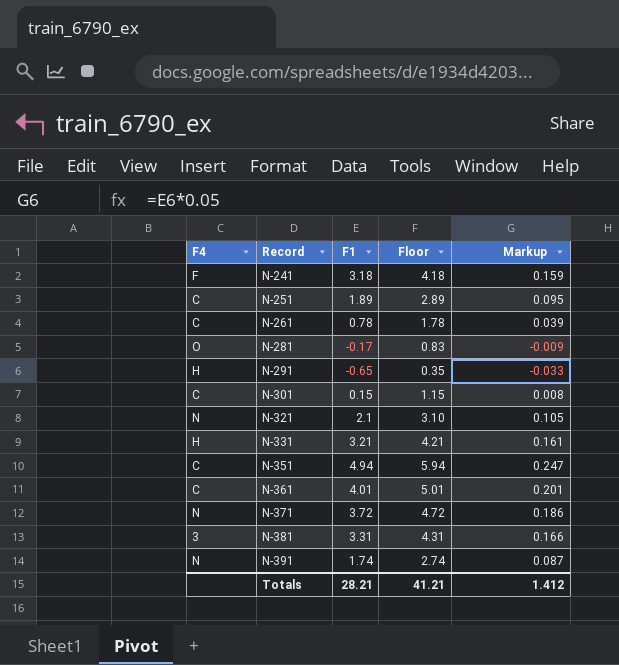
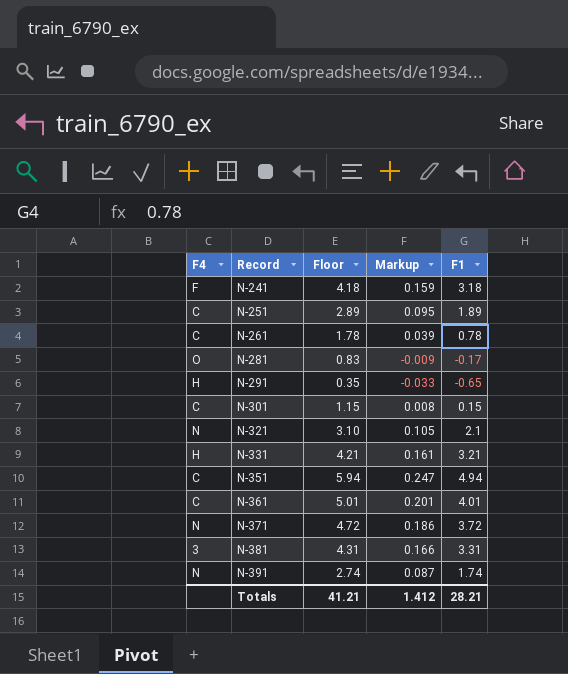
column F1 | position: 3 -> 5

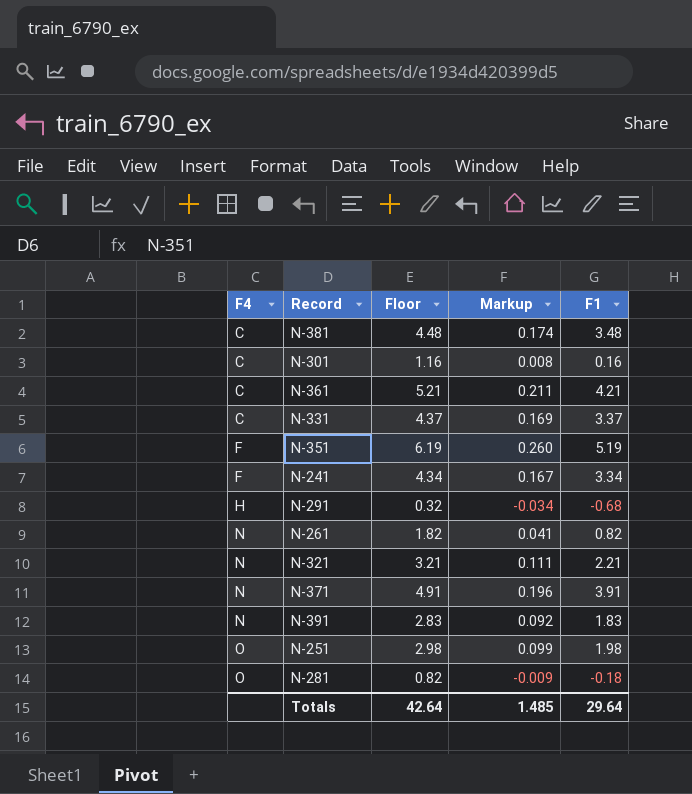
row order: Record ascending -> F4 ascending
N-381 | F4: 3 -> C
N-381 | Floor: 4.31 -> 4.48
N-381 | Markup: 0.166 -> 0.174
N-381 | F1: 3.31 -> 3.48
N-301 | Floor: 1.15 -> 1.16
N-301 | F1: 0.15 -> 0.16
N-361 | Floor: 5.01 -> 5.21
N-361 | Markup: 0.201 -> 0.211
N-361 | F1: 4.01 -> 4.21
N-331 | F4: H -> C
N-331 | Floor: 4.21 -> 4.37
N-331 | Markup: 0.161 -> 0.169
N-331 | F1: 3.21 -> 3.37
N-351 | F4: C -> F
N-351 | Floor: 5.94 -> 6.19
N-351 | Markup: 0.247 -> 0.260
N-351 | F1: 4.94 -> 5.19
N-241 | Floor: 4.18 -> 4.34
N-241 | Markup: 0.159 -> 0.167
N-241 | F1: 3.18 -> 3.34
N-291 | Floor: 0.35 -> 0.32
N-291 | Markup: -0.033 -> -0.034
N-291 | F1: -0.65 -> -0.68
N-261 | F4: C -> N
N-261 | Floor: 1.78 -> 1.82
N-261 | Markup: 0.039 -> 0.041
N-261 | F1: 0.78 -> 0.82
N-321 | Floor: 3.10 -> 3.21
N-321 | Markup: 0.105 -> 0.111
N-321 | F1: 2.1 -> 2.21
N-371 | Floor: 4.72 -> 4.91
N-371 | Markup: 0.186 -> 0.196
N-371 | F1: 3.72 -> 3.91
N-391 | Floor: 2.74 -> 2.83
N-391 | Markup: 0.087 -> 0.092
N-391 | F1: 1.74 -> 1.83
N-251 | F4: C -> O
N-251 | Floor: 2.89 -> 2.98
N-251 | Markup: 0.095 -> 0.099
N-251 | F1: 1.89 -> 1.98
N-281 | Floor: 0.83 -> 0.82
N-281 | F1: -0.17 -> -0.18
Totals | Floor: 41.21 -> 42.64
Totals | Markup: 1.412 -> 1.485
Totals | F1: 28.21 -> 29.64

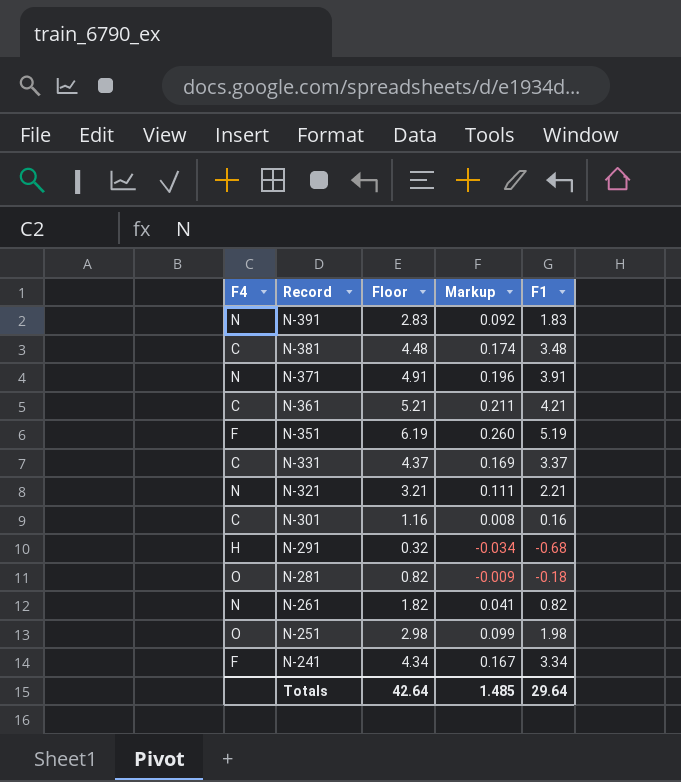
row order: F4 ascending -> Record descending

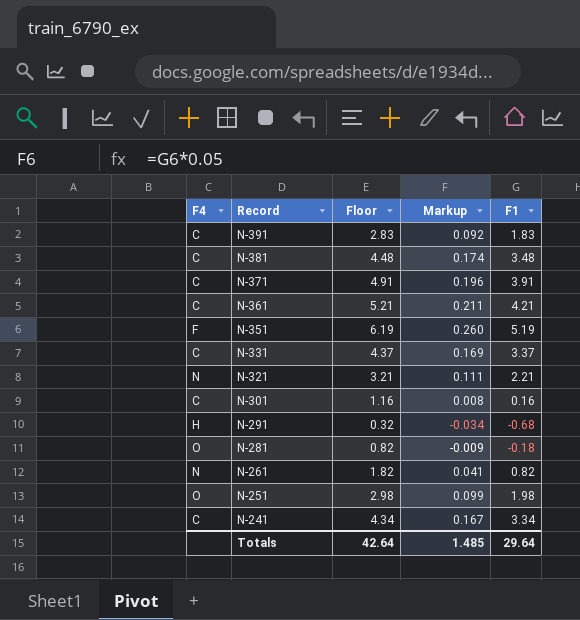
N-391 | F4: N -> C
N-371 | F4: N -> C
N-241 | F4: F -> C

